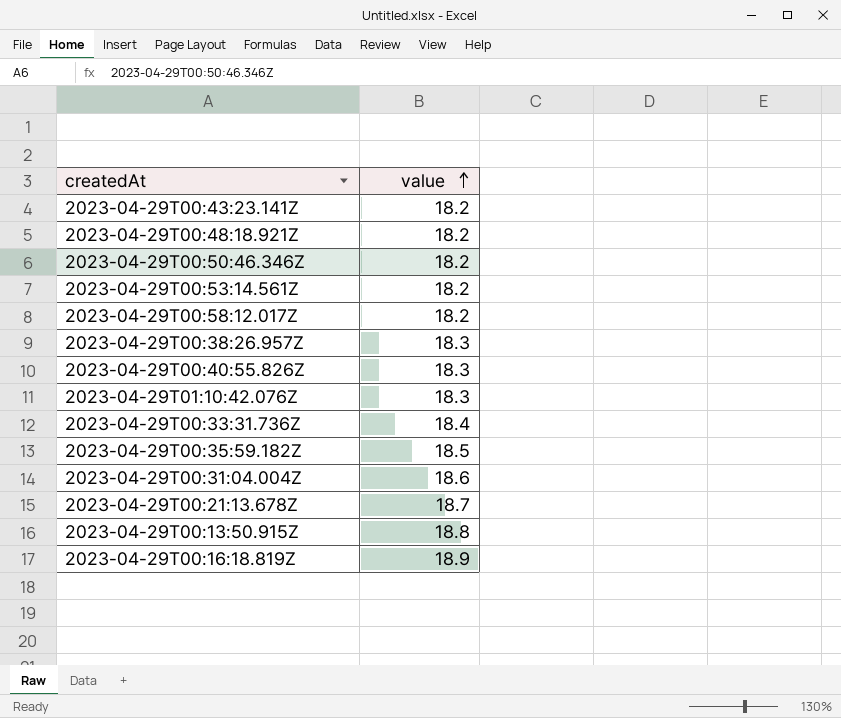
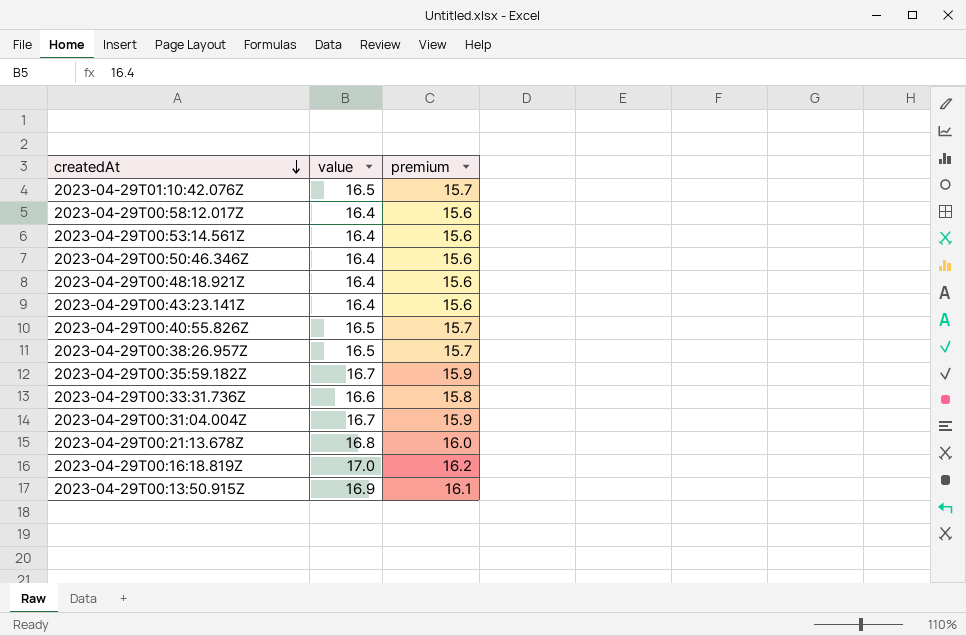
row order: value ascending -> createdAt descending
column premium | formula: none -> [value] * 0.95
2023-04-29T01:10:42.076Z | value: 18.3 -> 16.5
2023-04-29T00:58:12.017Z | value: 18.2 -> 16.4
2023-04-29T00:53:14.561Z | value: 18.2 -> 16.4
2023-04-29T00:50:46.346Z | value: 18.2 -> 16.4
2023-04-29T00:48:18.921Z | value: 18.2 -> 16.4
2023-04-29T00:43:23.141Z | value: 18.2 -> 16.4
2023-04-29T00:40:55.826Z | value: 18.3 -> 16.5
2023-04-29T00:38:26.957Z | value: 18.3 -> 16.5
2023-04-29T00:35:59.182Z | value: 18.5 -> 16.7
2023-04-29T00:33:31.736Z | value: 18.4 -> 16.6
2023-04-29T00:31:04.004Z | value: 18.6 -> 16.7
2023-04-29T00:21:13.678Z | value: 18.7 -> 16.8
2023-04-29T00:16:18.819Z | value: 18.9 -> 17.0
2023-04-29T00:13:50.915Z | value: 18.8 -> 16.9

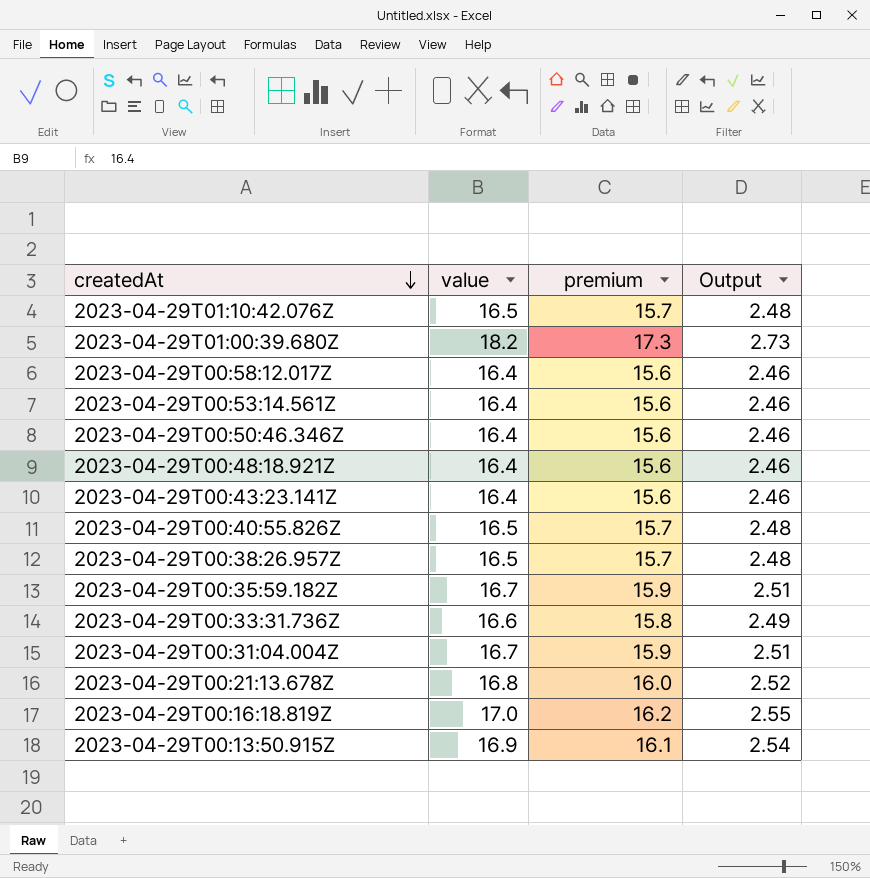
column Output | formula: none -> [value] * 0.15
row 2023-04-29T01:00:39.680Z: none -> 18.2 | 17.3 | 2.73

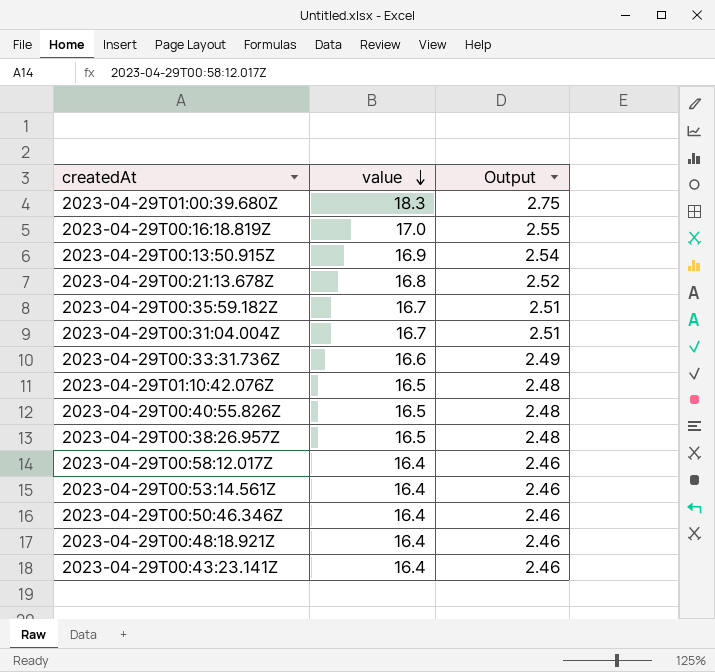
row order: createdAt descending -> value descending
column premium | formula: [value] * 0.95 -> none
2023-04-29T01:00:39.680Z | value: 18.2 -> 18.3
2023-04-29T01:00:39.680Z | Output: 2.73 -> 2.75

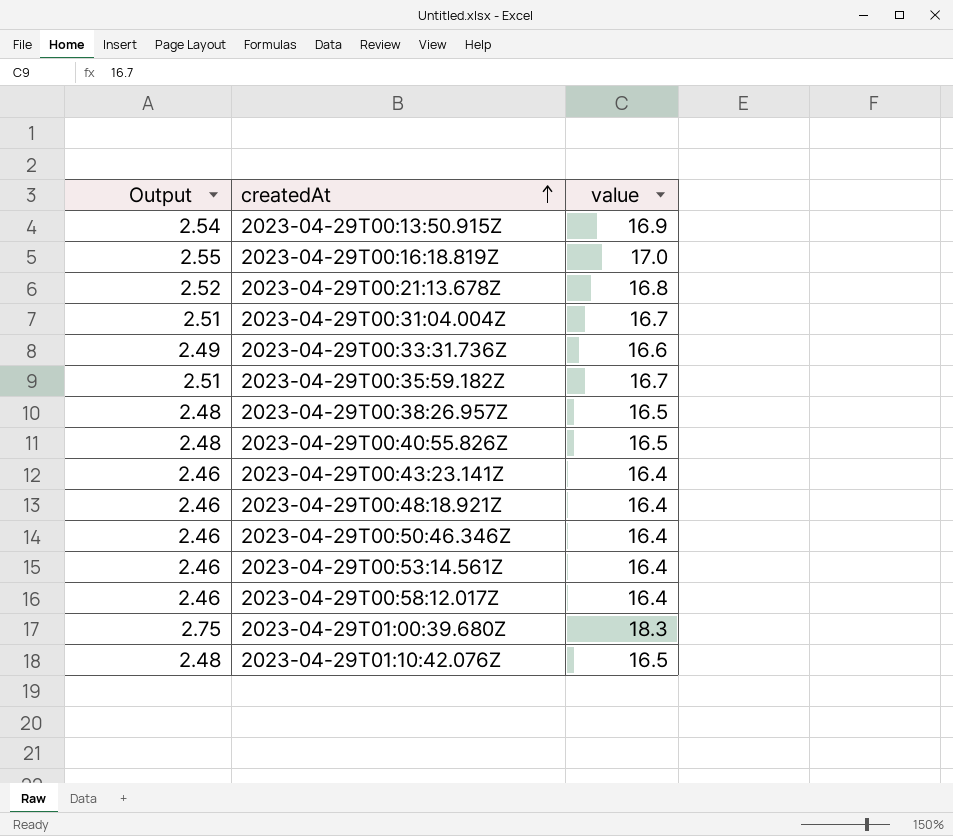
row order: value descending -> createdAt ascending
column Output | position: 3 -> 1

